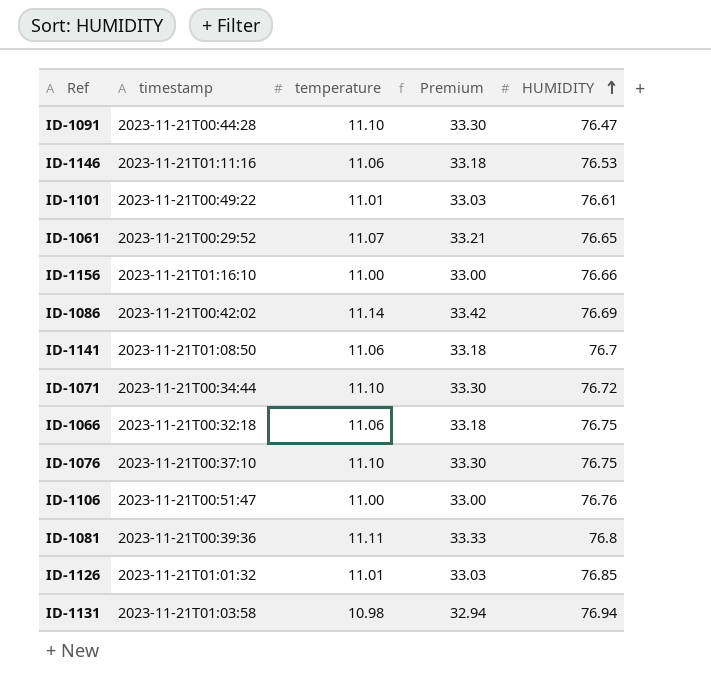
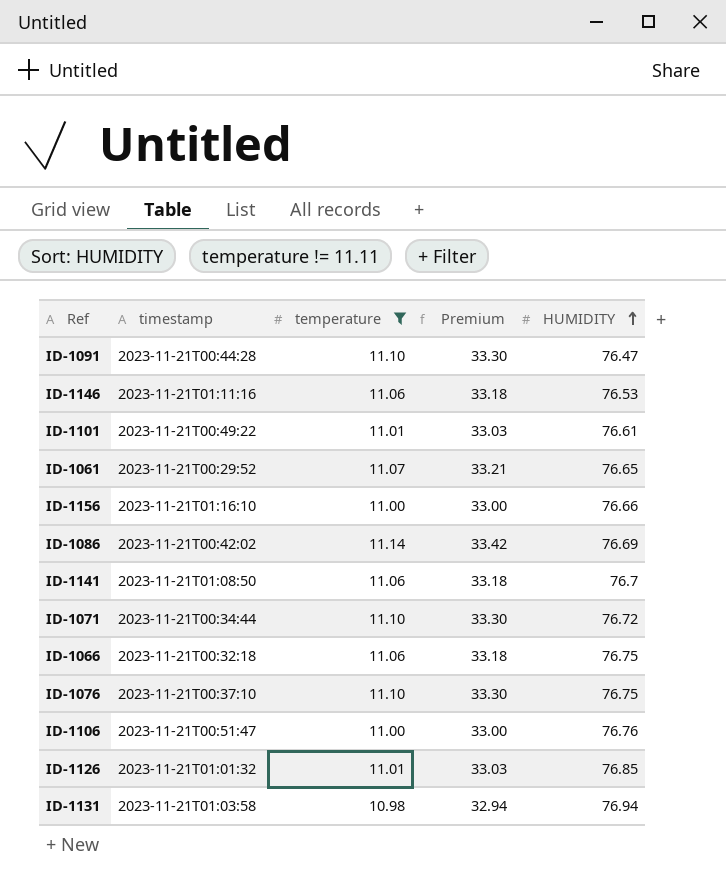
filter: none -> temperature != 11.11

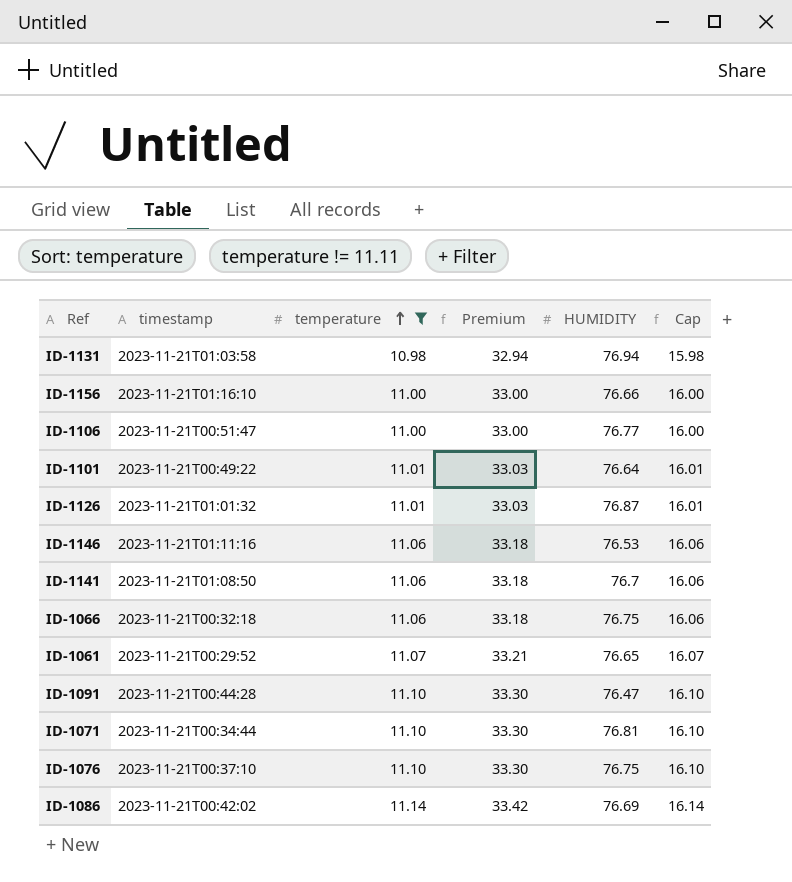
row order: HUMIDITY ascending -> temperature ascending
column Cap | formula: none -> [temperature] + 5
ID-1106 | HUMIDITY: 76.76 -> 76.77
ID-1101 | HUMIDITY: 76.61 -> 76.64
ID-1126 | HUMIDITY: 76.85 -> 76.87
ID-1071 | HUMIDITY: 76.72 -> 76.81

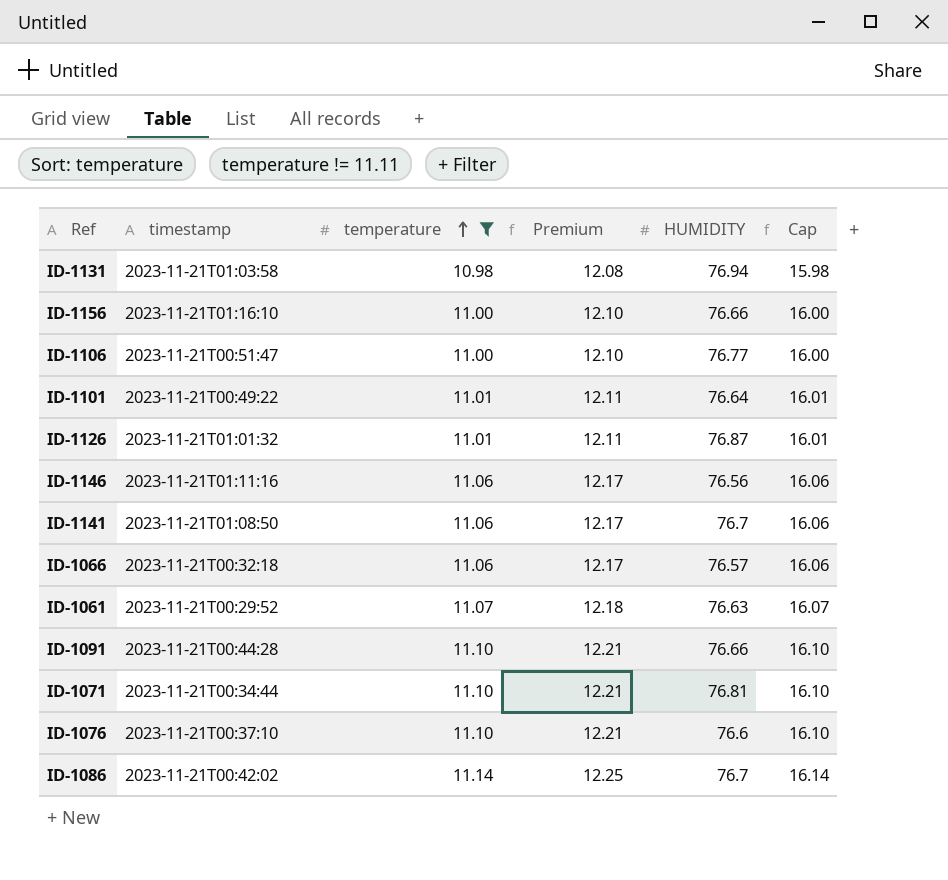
column Premium | formula: [temperature] * 3 -> [temperature] * 1.1
ID-1146 | HUMIDITY: 76.53 -> 76.56
ID-1066 | HUMIDITY: 76.75 -> 76.57
ID-1061 | HUMIDITY: 76.65 -> 76.63
ID-1091 | HUMIDITY: 76.47 -> 76.66
ID-1076 | HUMIDITY: 76.75 -> 76.6
ID-1086 | HUMIDITY: 76.69 -> 76.7

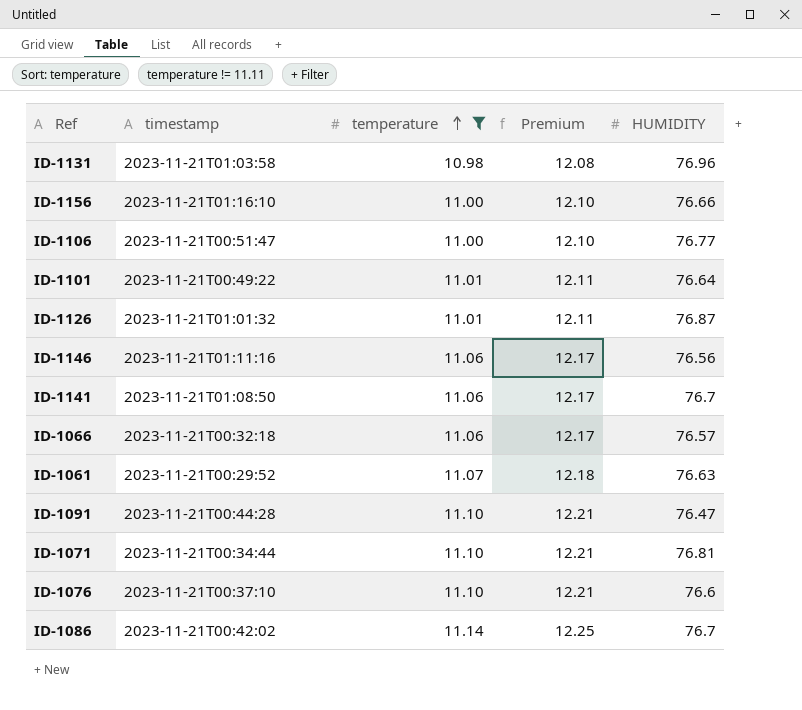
column Cap | formula: [temperature] + 5 -> none
ID-1131 | HUMIDITY: 76.94 -> 76.96
ID-1091 | HUMIDITY: 76.66 -> 76.47

